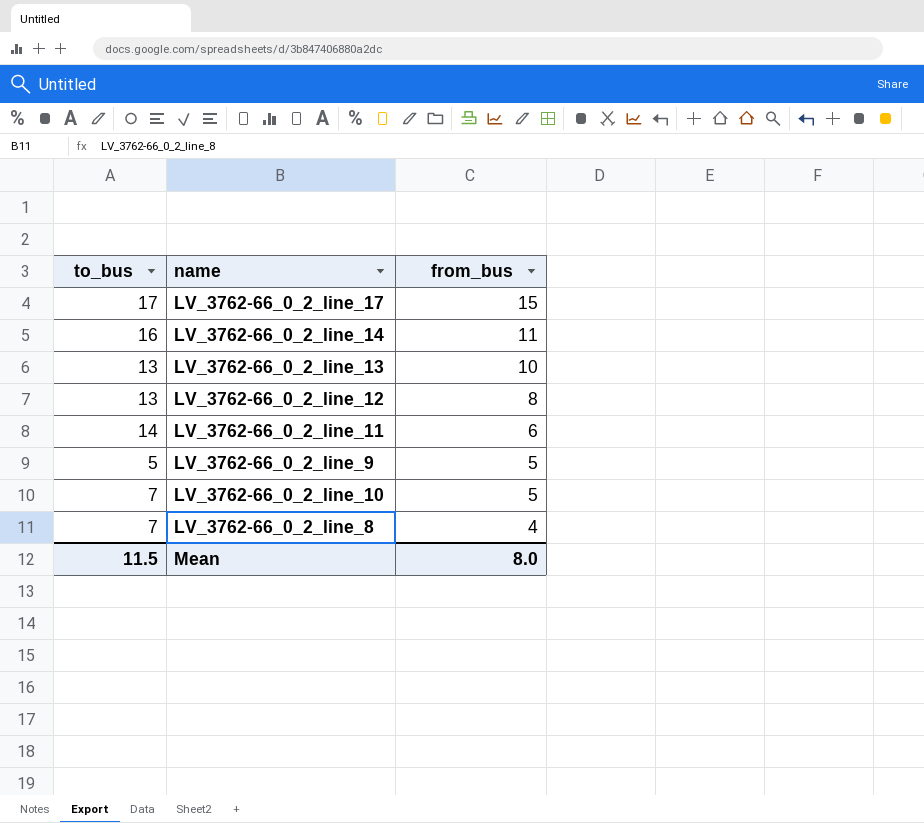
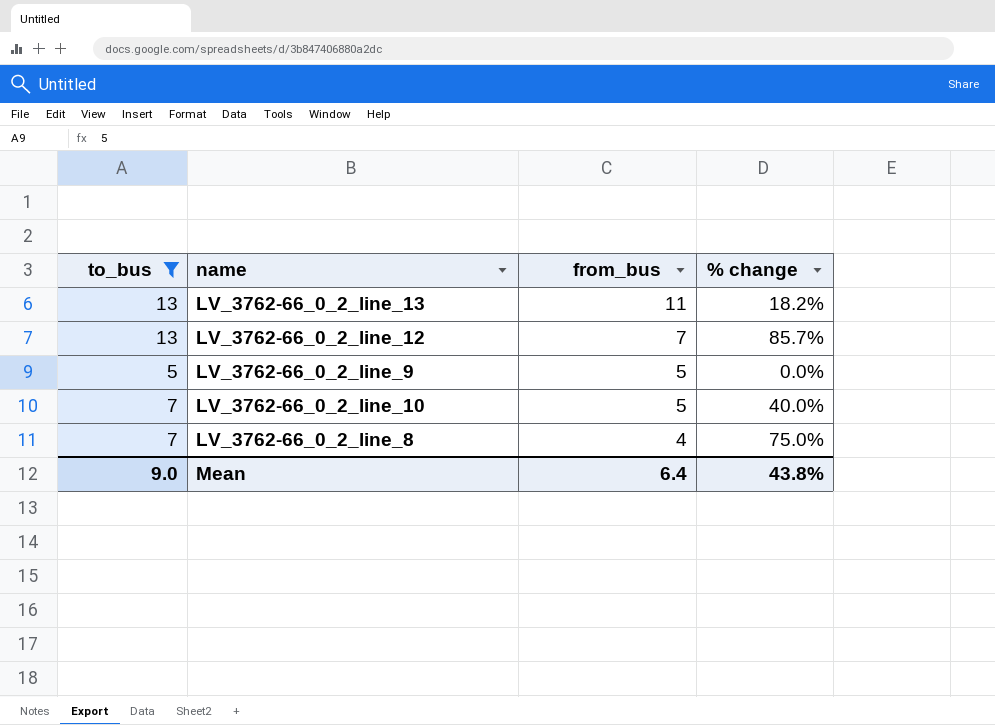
filter: none -> to_bus <= 13
column % change | formula: none -> ([to_bus] - [from_bus]) / [from_bus]
LV_3762-66_0_2_line_13 | from_bus: 10 -> 11
LV_3762-66_0_2_line_12 | from_bus: 8 -> 7
Mean | to_bus: 11.5 -> 9.0
Mean | from_bus: 8.0 -> 6.4

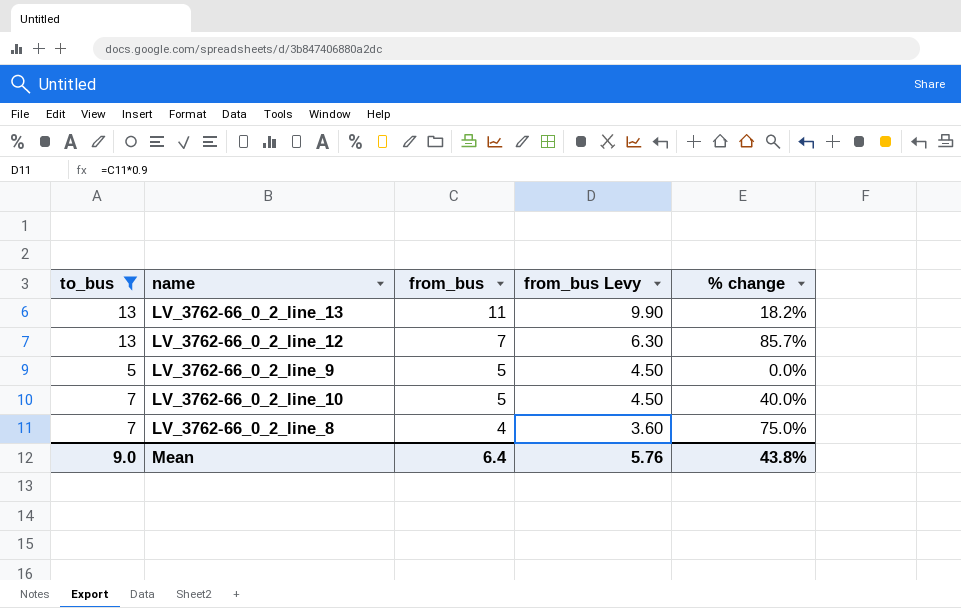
column from_bus Levy | formula: none -> [from_bus] * 0.9

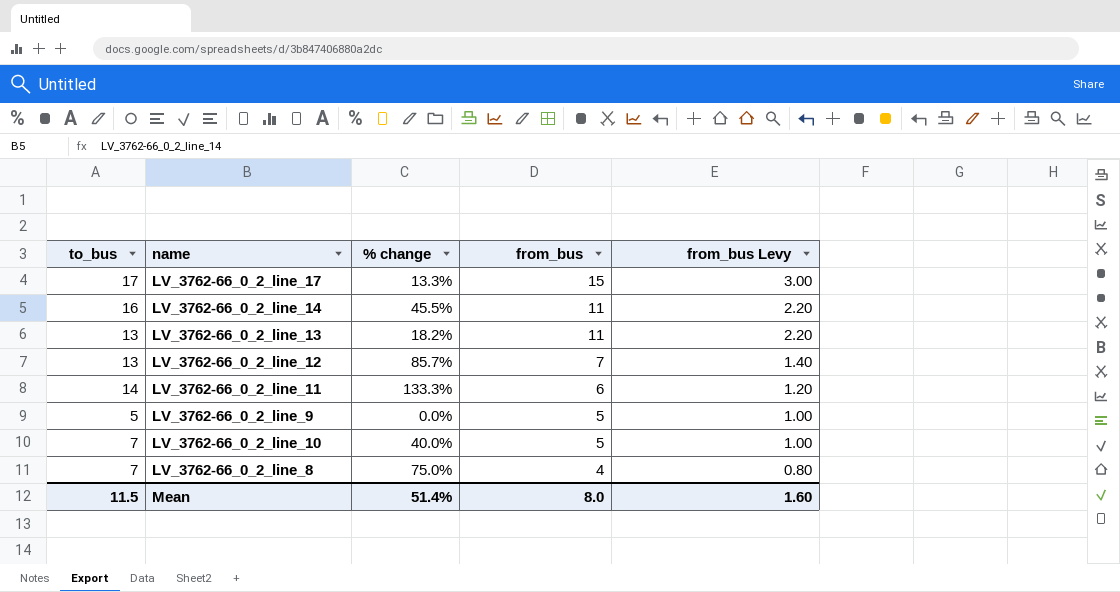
filter: to_bus <= 13 -> none
column % change | position: 5 -> 3
column from_bus Levy | formula: [from_bus] * 0.9 -> [from_bus] * 0.2
Mean | to_bus: 9.0 -> 11.5
Mean | % change: 43.8% -> 51.4%
Mean | from_bus: 6.4 -> 8.0
Mean | from_bus Levy: 5.76 -> 1.60

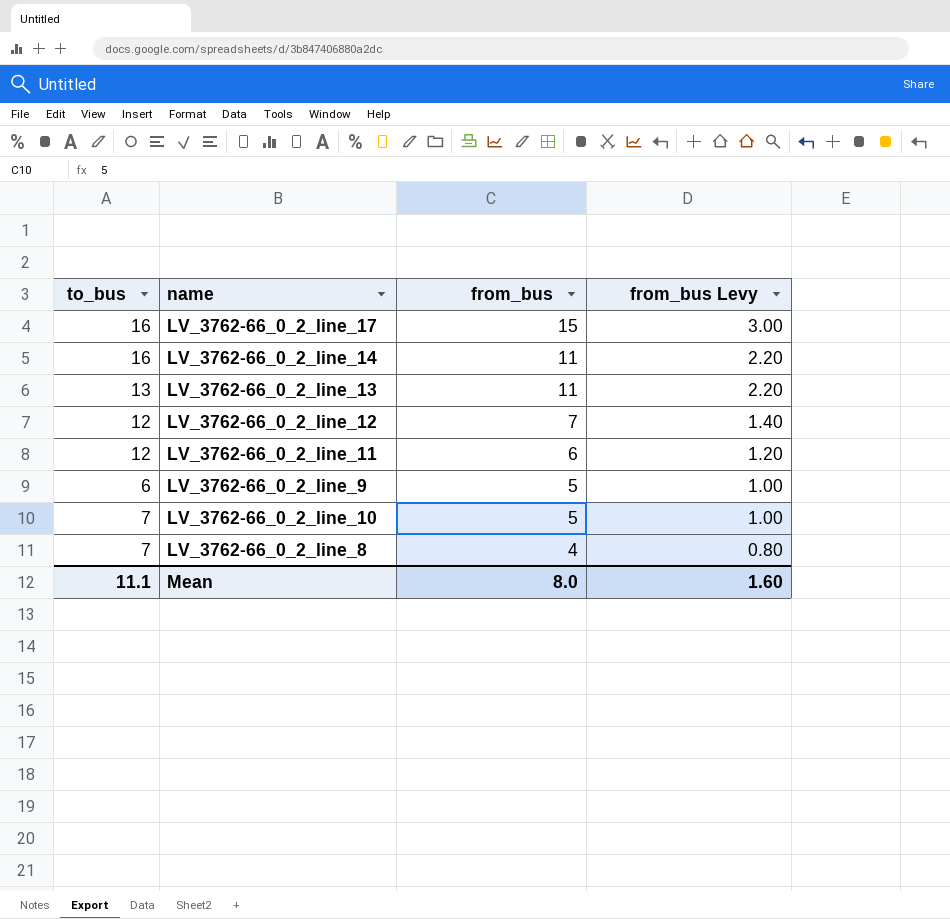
column % change | formula: ([to_bus] - [from_bus]) / [from_bus] -> none
LV_3762-66_0_2_line_17 | to_bus: 17 -> 16
LV_3762-66_0_2_line_12 | to_bus: 13 -> 12
LV_3762-66_0_2_line_11 | to_bus: 14 -> 12
LV_3762-66_0_2_line_9 | to_bus: 5 -> 6
Mean | to_bus: 11.5 -> 11.1

